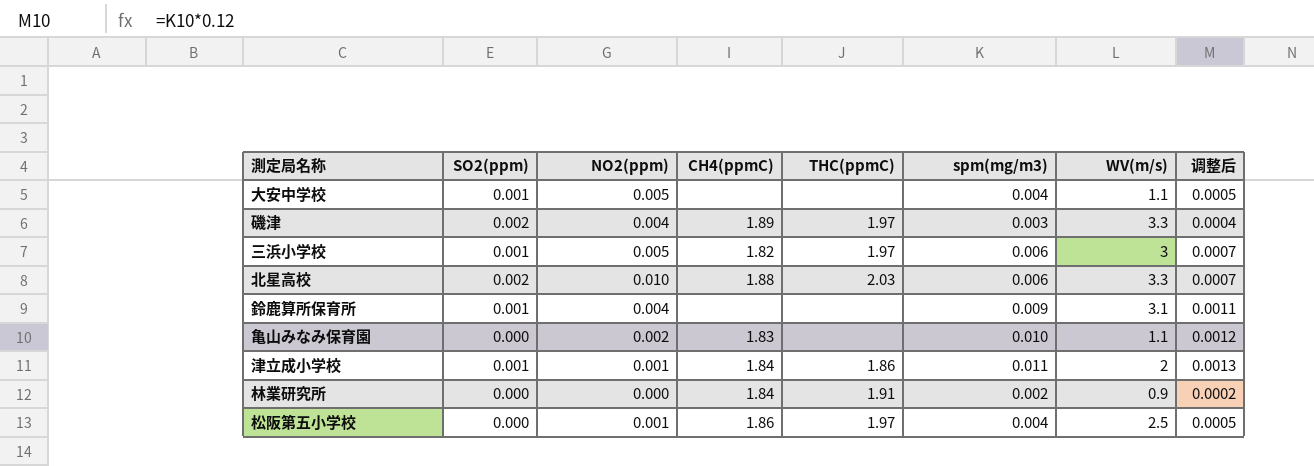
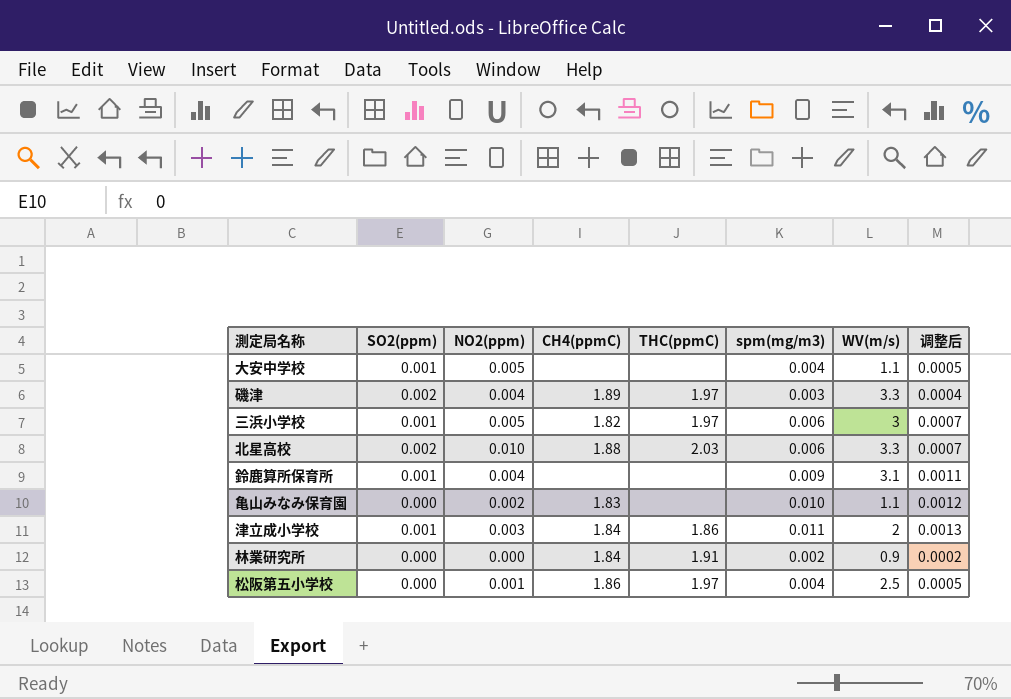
津立成小学校 | NO2(ppm): 0.001 -> 0.003

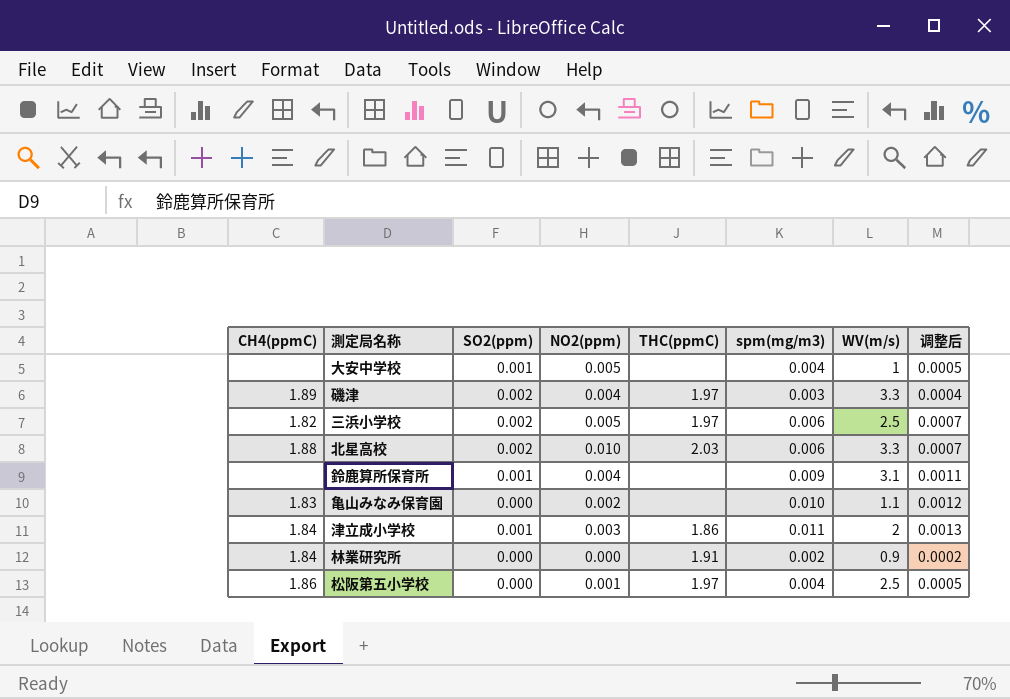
column CH4(ppmC) | position: 4 -> 1
大安中学校 | WV(m/s): 1.1 -> 1
三浜小学校 | SO2(ppm): 0.001 -> 0.002
三浜小学校 | WV(m/s): 3 -> 2.5

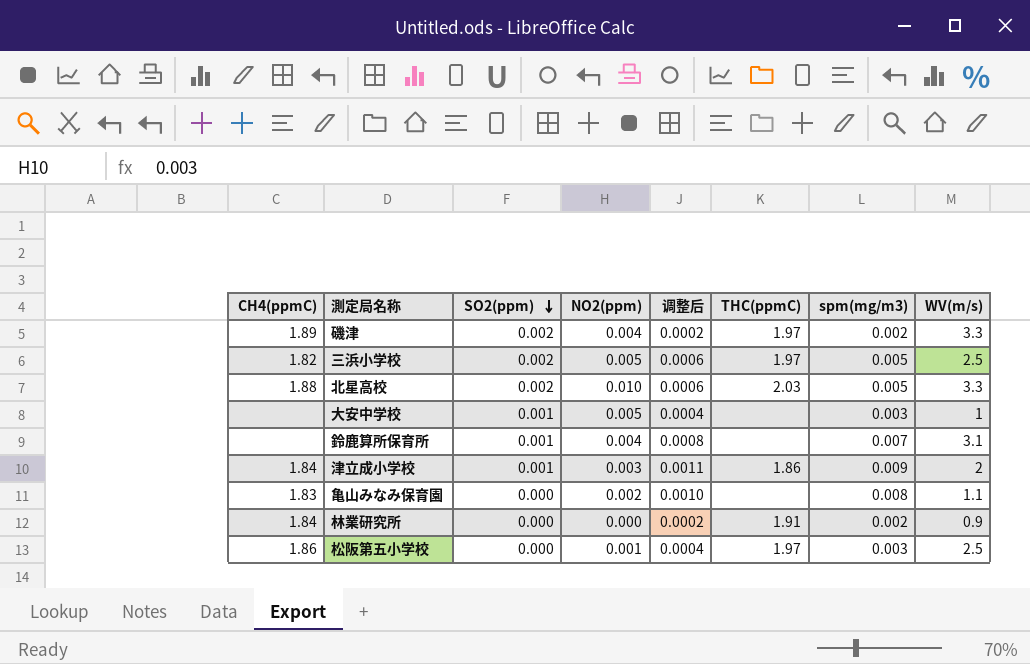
row order: none -> SO2(ppm) descending
column 调整后 | position: 8 -> 5
磯津 | 调整后: 0.0004 -> 0.0002
磯津 | spm(mg/m3): 0.003 -> 0.002
三浜小学校 | 调整后: 0.0007 -> 0.0006
三浜小学校 | spm(mg/m3): 0.006 -> 0.005
北星高校 | 调整后: 0.0007 -> 0.0006
北星高校 | spm(mg/m3): 0.006 -> 0.005
大安中学校 | 调整后: 0.0005 -> 0.0004
大安中学校 | spm(mg/m3): 0.004 -> 0.003
鈴鹿算所保育所 | 调整后: 0.0011 -> 0.0008
鈴鹿算所保育所 | spm(mg/m3): 0.009 -> 0.007
津立成小学校 | 调整后: 0.0013 -> 0.0011
津立成小学校 | spm(mg/m3): 0.011 -> 0.009
亀山みなみ保育園 | 调整后: 0.0012 -> 0.0010
亀山みなみ保育園 | spm(mg/m3): 0.010 -> 0.008
松阪第五小学校 | 调整后: 0.0005 -> 0.0004
松阪第五小学校 | spm(mg/m3): 0.004 -> 0.003

